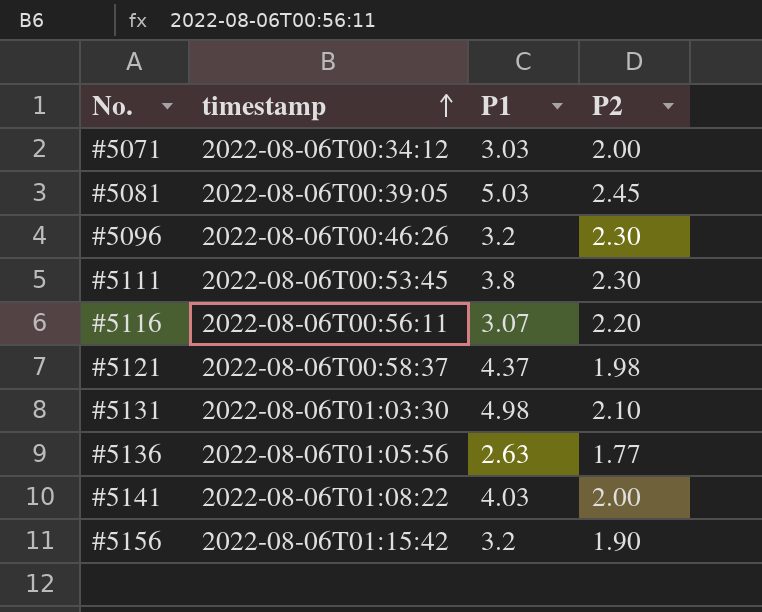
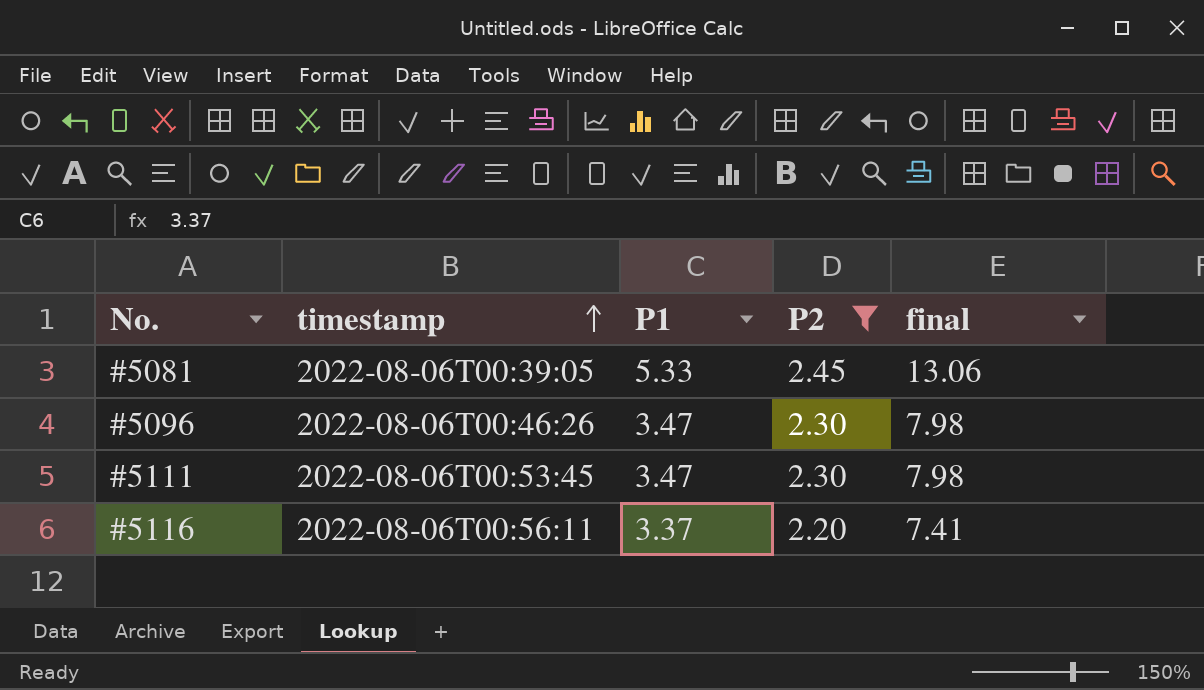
filter: none -> P2 >= 2.20
column final | formula: none -> [P1] * [P2]
#5081 | P1: 5.03 -> 5.33
#5096 | P1: 3.2 -> 3.47
#5111 | P1: 3.8 -> 3.47
#5116 | P1: 3.07 -> 3.37

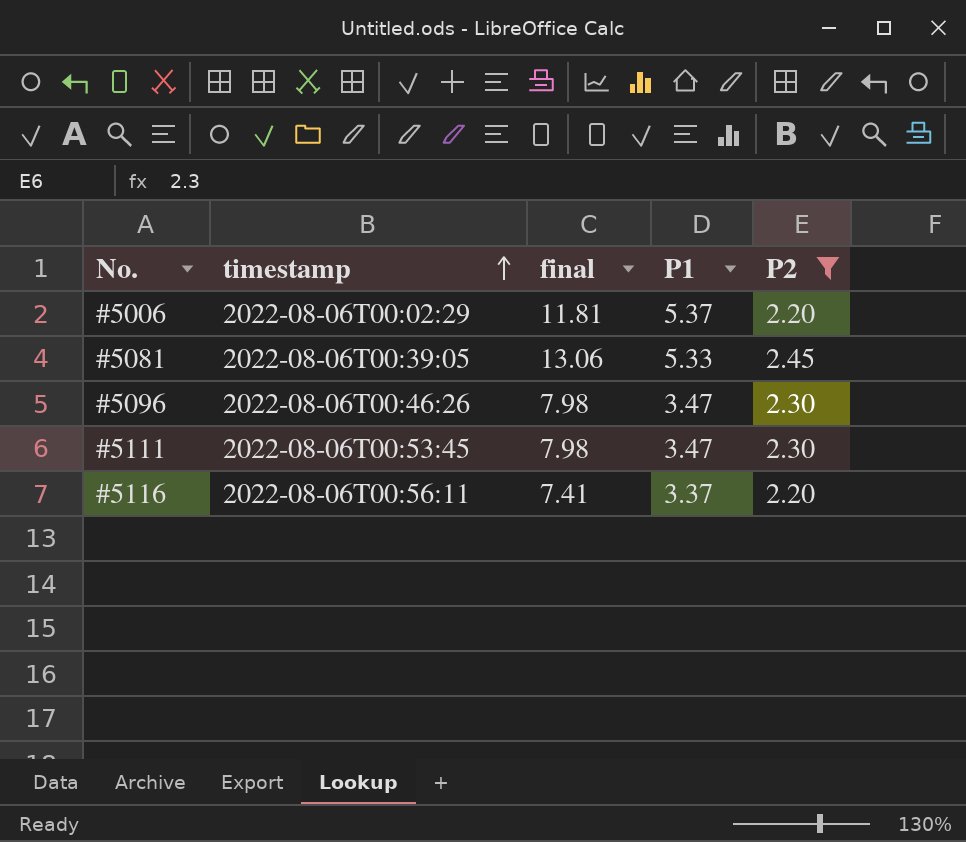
column final | position: 5 -> 3
row #5006: none -> 2022-08-06T00:02:29 | 11.81 | 5.37 | 2.20

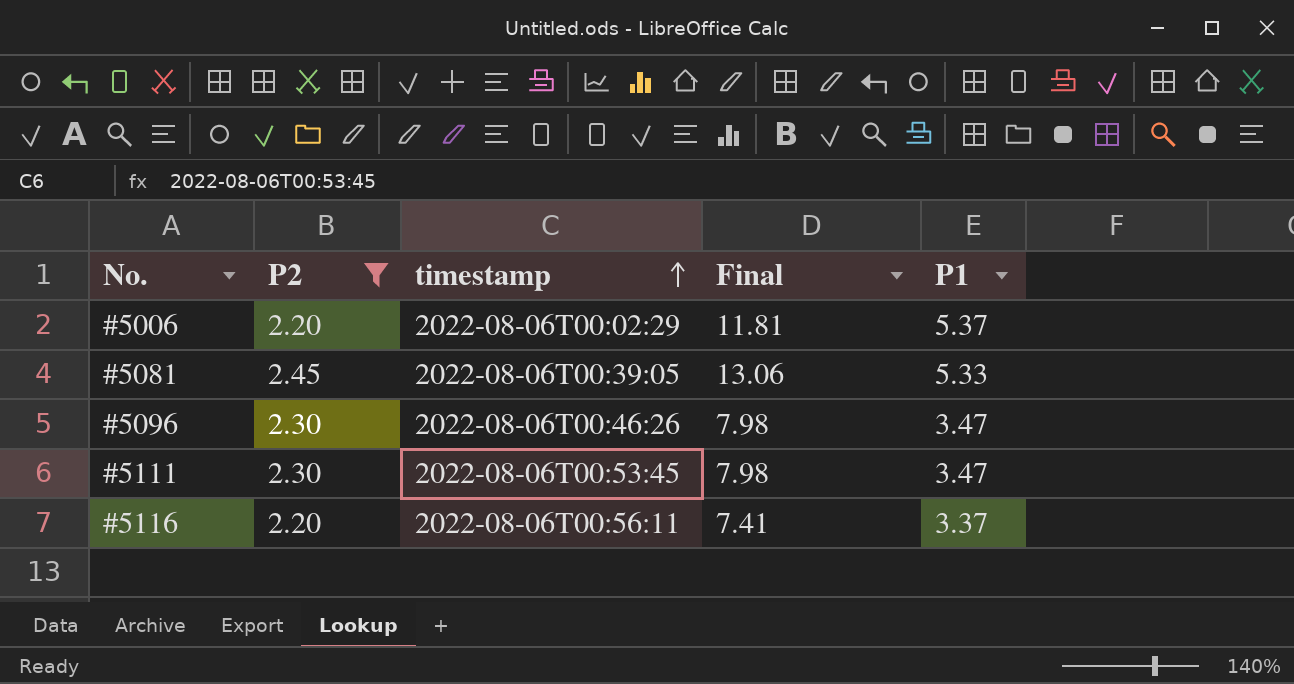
column P2 | position: 5 -> 2
column name: final -> Final

